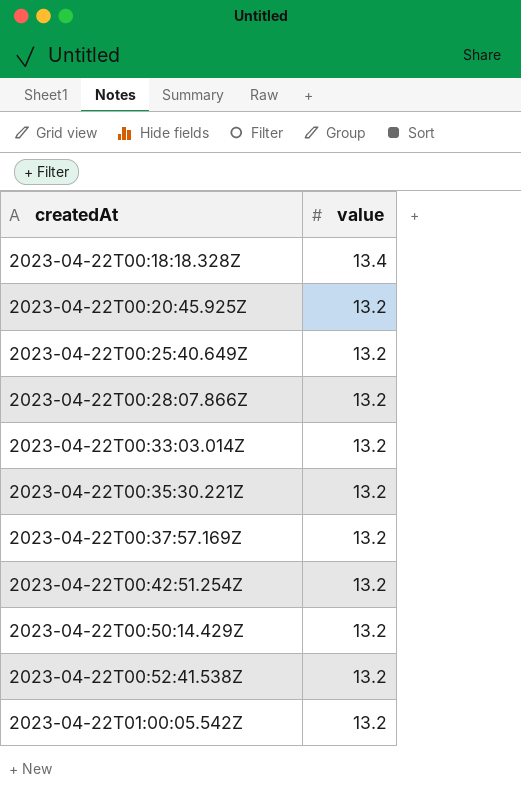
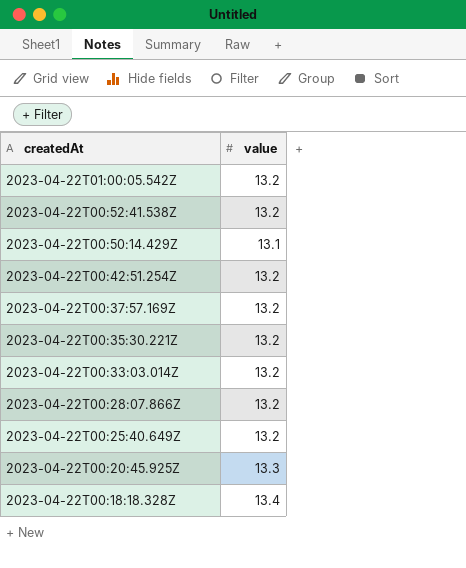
row order: createdAt ascending -> createdAt descending
2023-04-22T00:50:14.429Z | value: 13.2 -> 13.1
2023-04-22T00:20:45.925Z | value: 13.2 -> 13.3

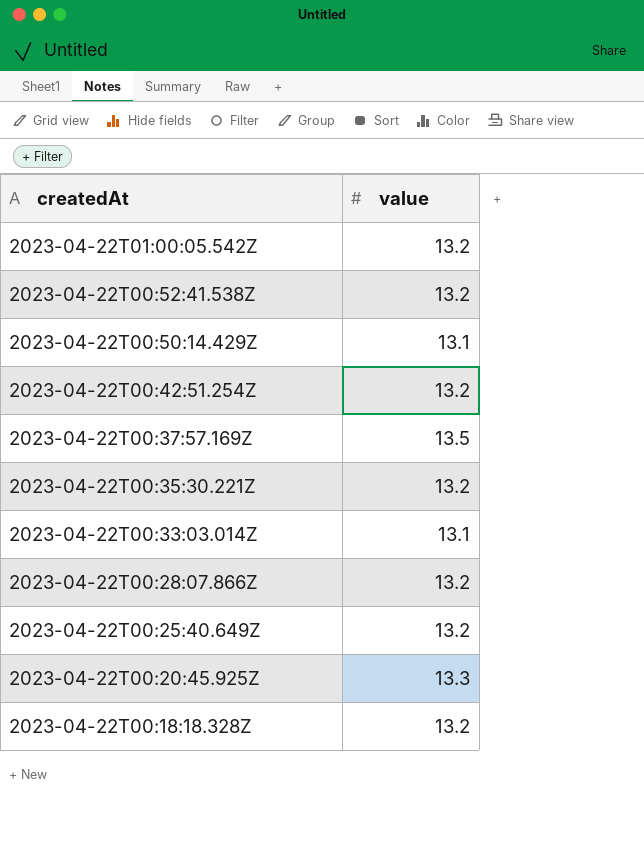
2023-04-22T00:37:57.169Z | value: 13.2 -> 13.5
2023-04-22T00:33:03.014Z | value: 13.2 -> 13.1
2023-04-22T00:18:18.328Z | value: 13.4 -> 13.2

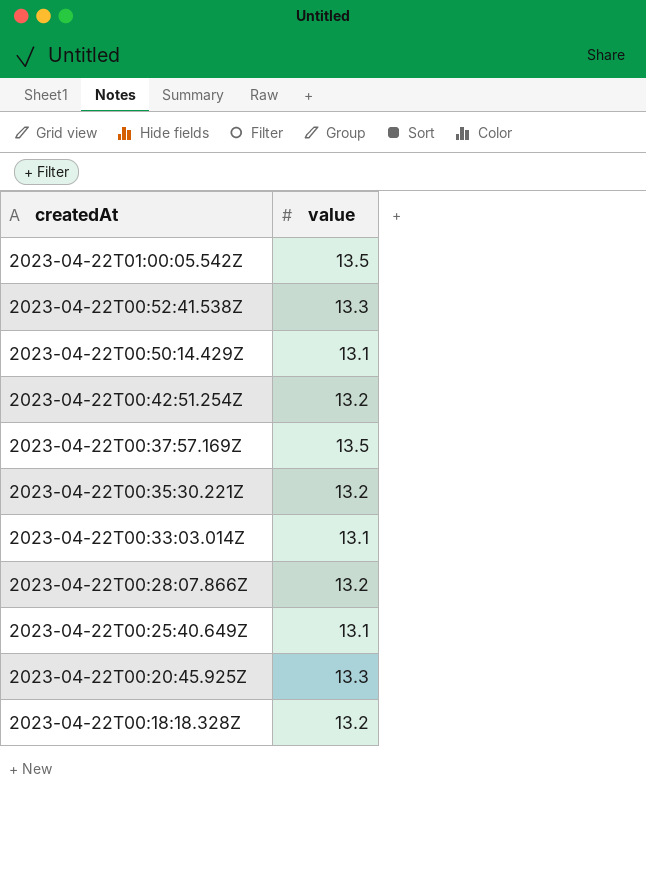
2023-04-22T01:00:05.542Z | value: 13.2 -> 13.5
2023-04-22T00:52:41.538Z | value: 13.2 -> 13.3
2023-04-22T00:25:40.649Z | value: 13.2 -> 13.1

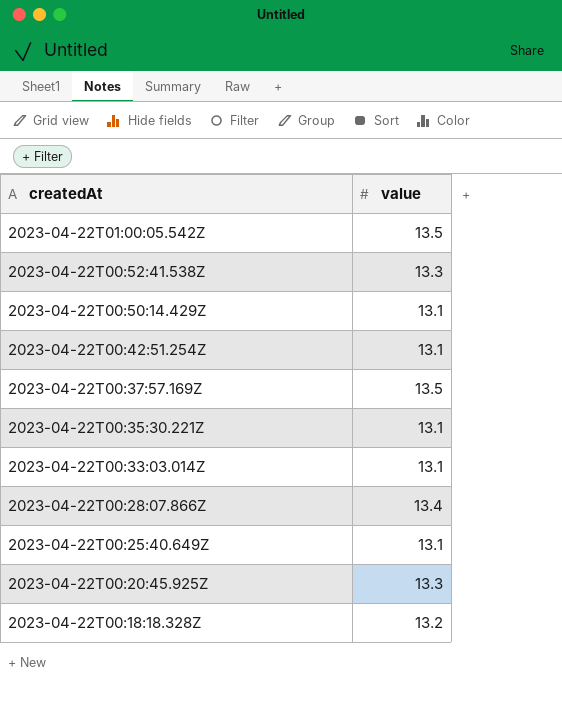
2023-04-22T00:42:51.254Z | value: 13.2 -> 13.1
2023-04-22T00:35:30.221Z | value: 13.2 -> 13.1
2023-04-22T00:28:07.866Z | value: 13.2 -> 13.4

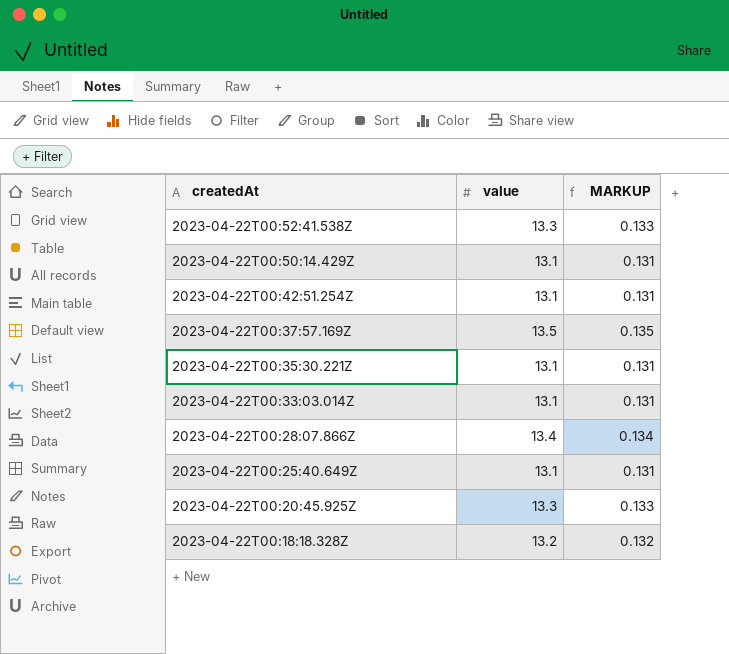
column MARKUP | formula: none -> [value] * 0.01
row 2023-04-22T01:00:05.542Z: 13.5 -> none

